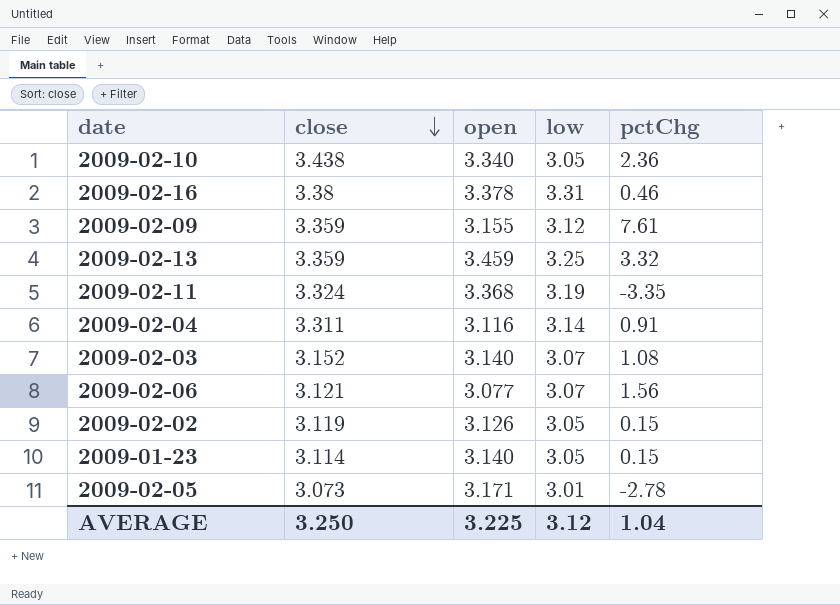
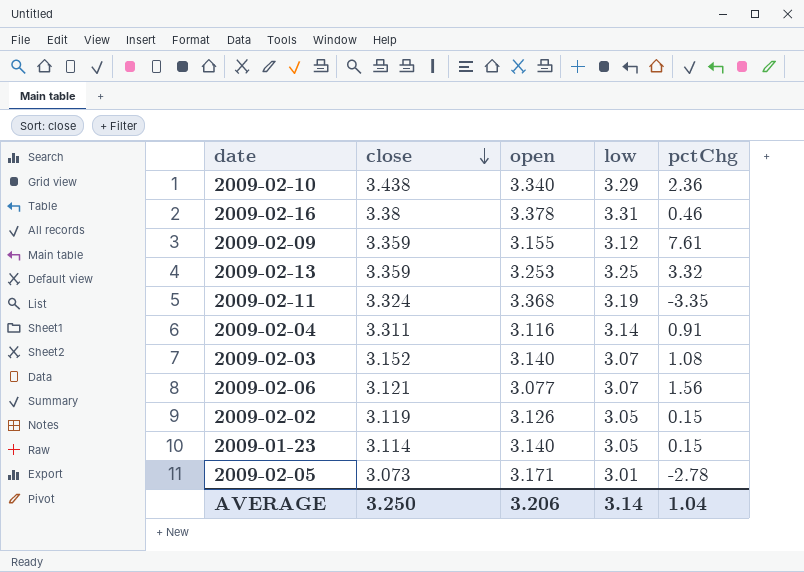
2009-02-10 | low: 3.05 -> 3.29
2009-02-13 | open: 3.459 -> 3.253
AVERAGE | open: 3.225 -> 3.206
AVERAGE | low: 3.12 -> 3.14

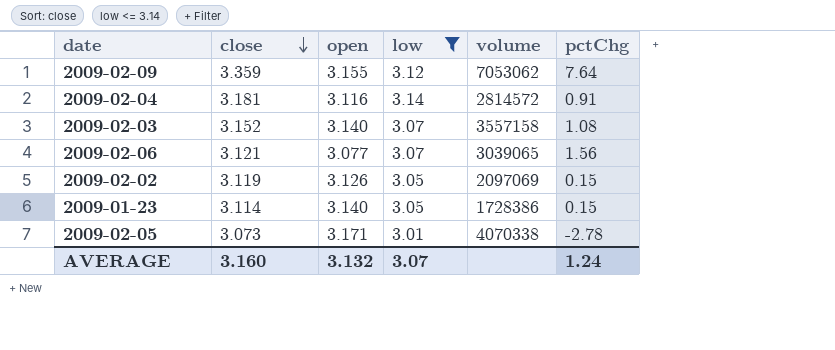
filter: none -> low <= 3.14
column volume | position: none -> 5
2009-02-09 | pctChg: 7.61 -> 7.64
2009-02-04 | close: 3.311 -> 3.181
AVERAGE | close: 3.250 -> 3.160
AVERAGE | open: 3.206 -> 3.132
AVERAGE | low: 3.14 -> 3.07
AVERAGE | pctChg: 1.04 -> 1.24

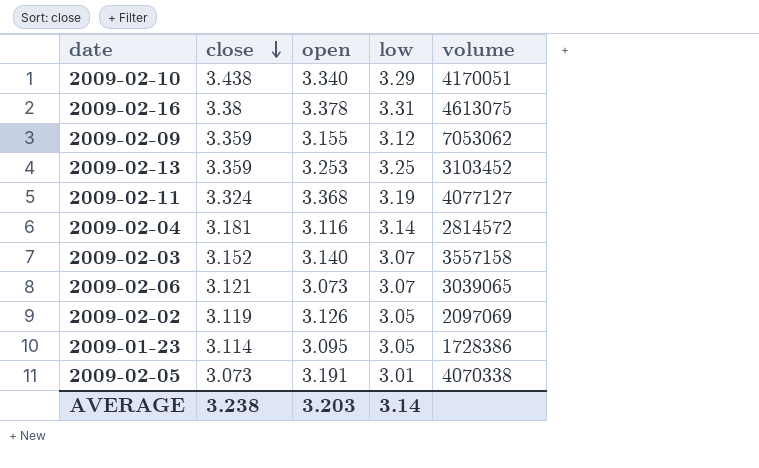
filter: low <= 3.14 -> none
column pctChg | position: 6 -> none
2009-02-06 | open: 3.077 -> 3.073
2009-01-23 | open: 3.140 -> 3.095
2009-02-05 | open: 3.171 -> 3.191
AVERAGE | close: 3.160 -> 3.238
AVERAGE | open: 3.132 -> 3.203
AVERAGE | low: 3.07 -> 3.14

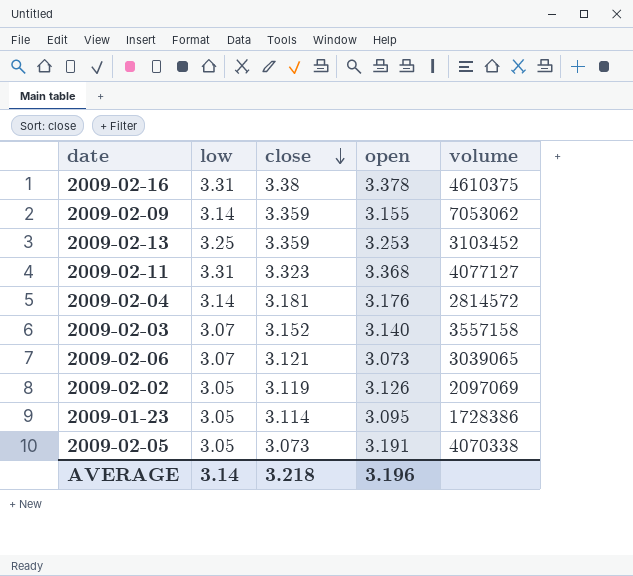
column low | position: 4 -> 2
row 2009-02-10: 3.438 | 3.340 | 3.29 | 4170051 -> none
2009-02-16 | volume: 4613075 -> 4610375
2009-02-09 | low: 3.12 -> 3.14
2009-02-11 | low: 3.19 -> 3.31
2009-02-11 | close: 3.324 -> 3.323
2009-02-04 | open: 3.116 -> 3.176
2009-02-05 | low: 3.01 -> 3.05
AVERAGE | close: 3.238 -> 3.218
AVERAGE | open: 3.203 -> 3.196

